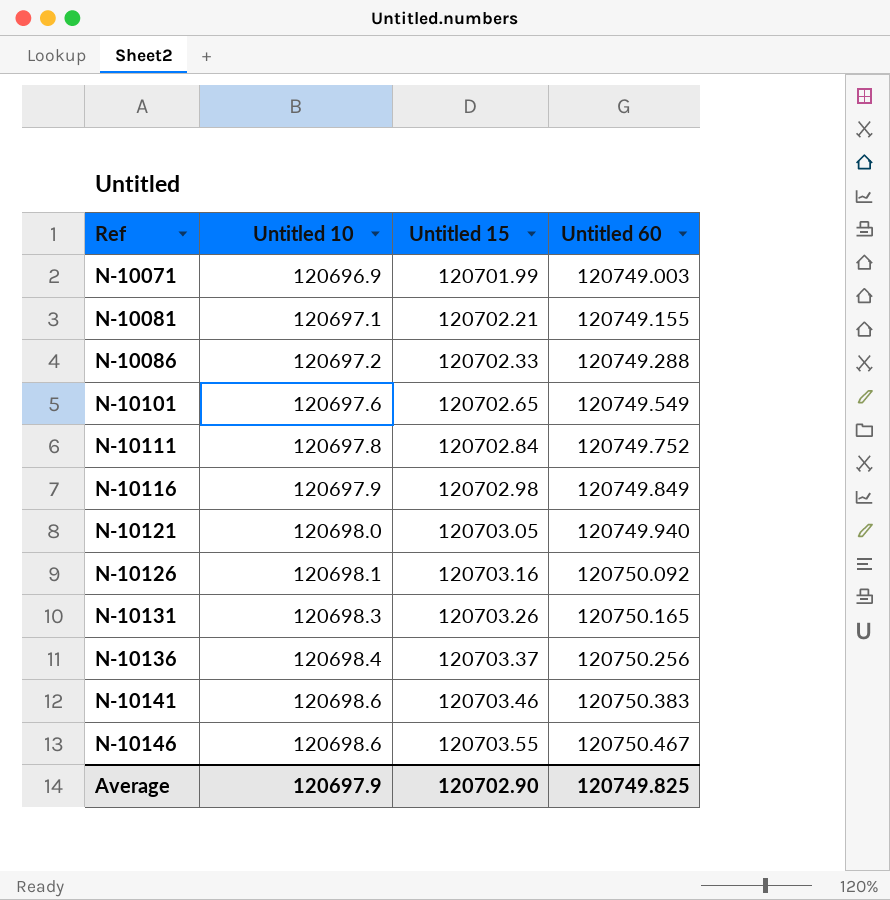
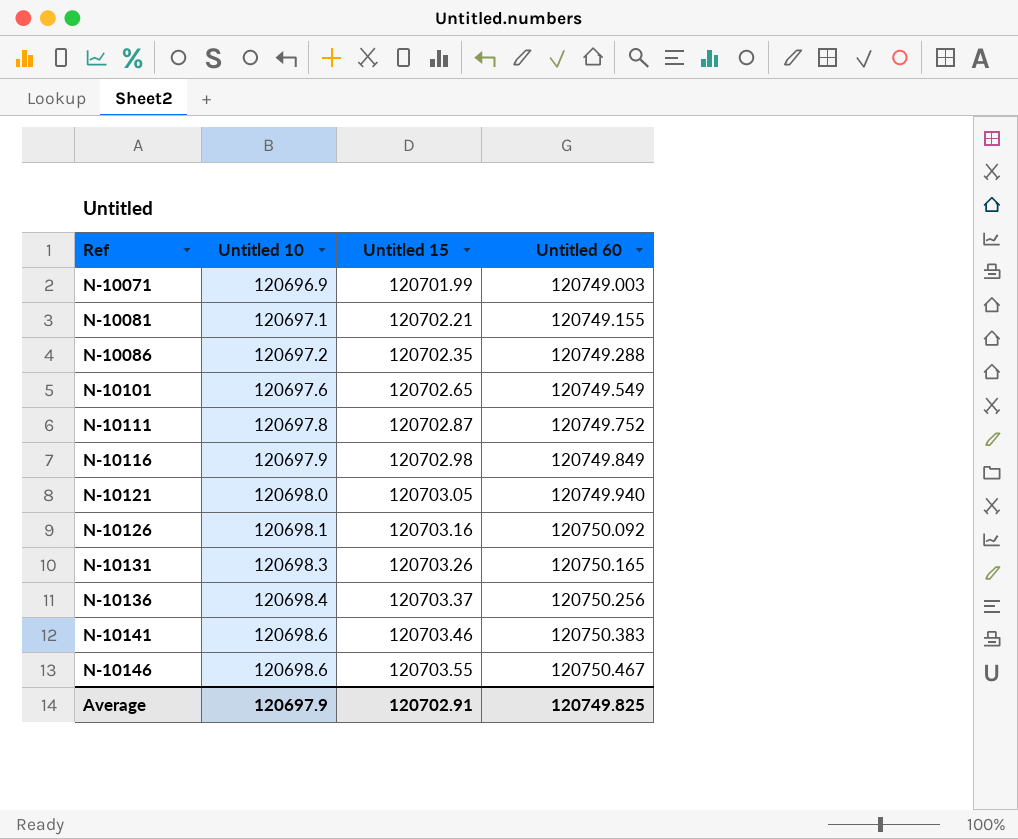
N-10086 | Untitled 15: 120702.33 -> 120702.35
N-10111 | Untitled 15: 120702.84 -> 120702.87
Average | Untitled 15: 120702.90 -> 120702.91

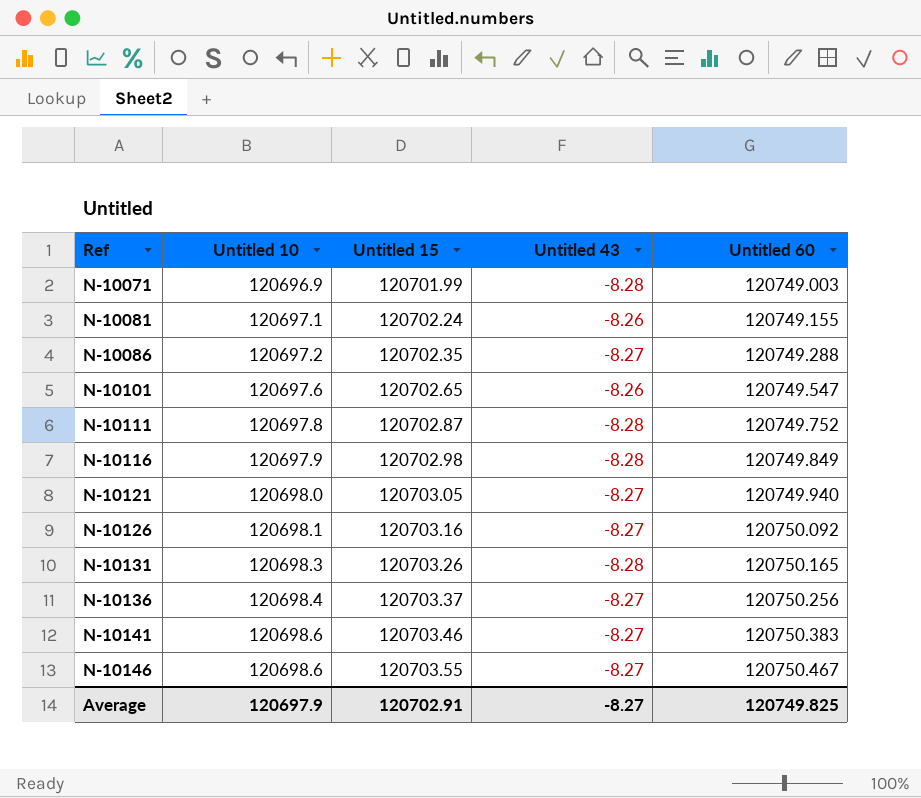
column Untitled 43 | position: none -> 4
N-10081 | Untitled 15: 120702.21 -> 120702.24
N-10101 | Untitled 60: 120749.549 -> 120749.547

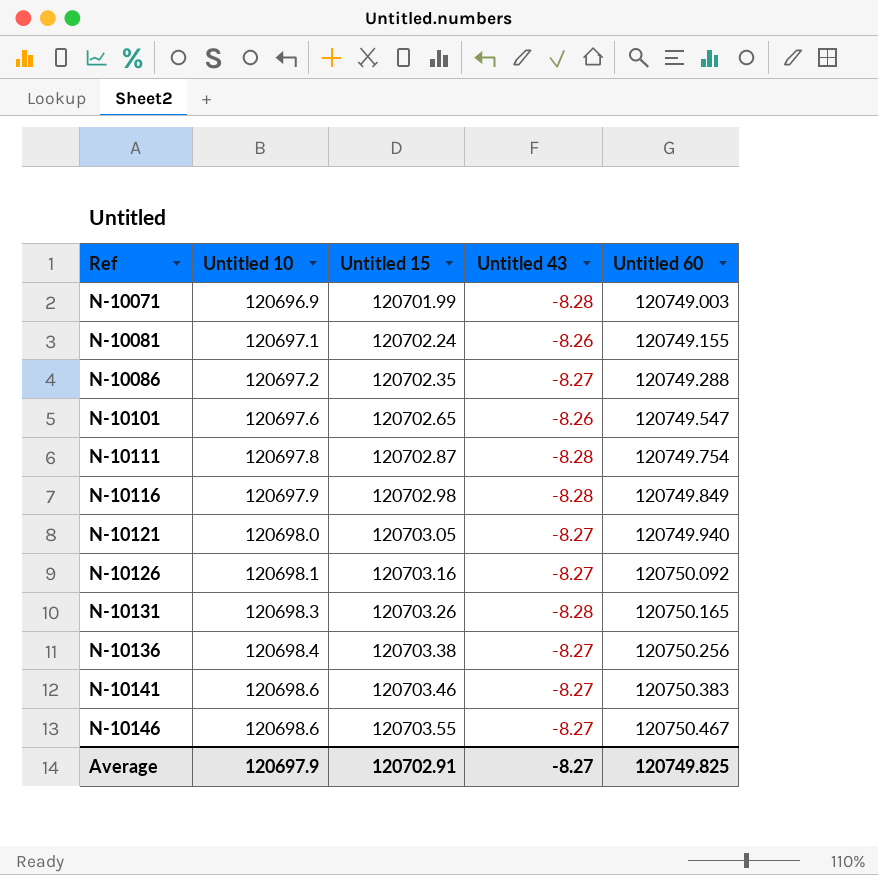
N-10111 | Untitled 60: 120749.752 -> 120749.754
N-10136 | Untitled 15: 120703.37 -> 120703.38

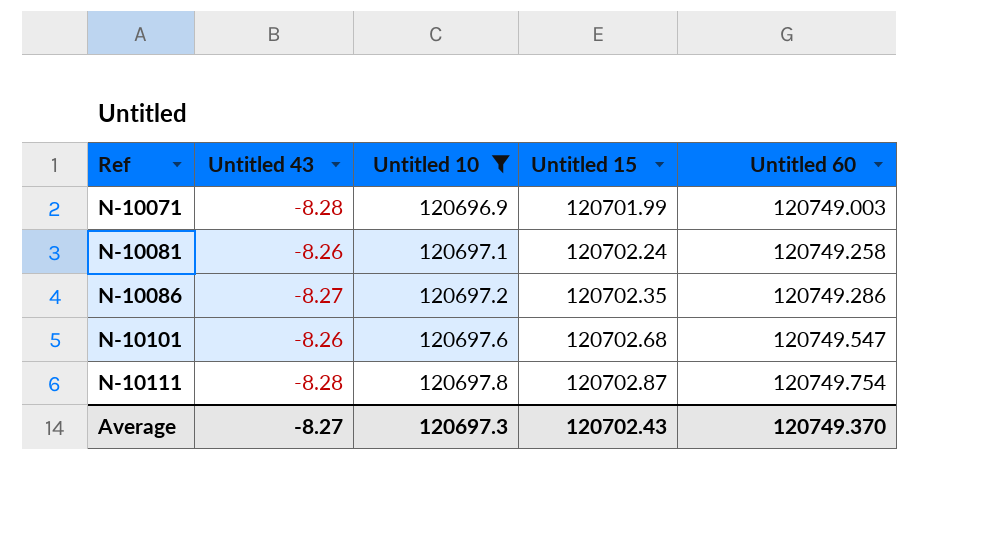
filter: none -> Untitled 10 <= 120697.8
column Untitled 43 | position: 4 -> 2
N-10081 | Untitled 60: 120749.155 -> 120749.258
N-10086 | Untitled 60: 120749.288 -> 120749.286
N-10101 | Untitled 15: 120702.65 -> 120702.68
Average | Untitled 10: 120697.9 -> 120697.3
Average | Untitled 15: 120702.91 -> 120702.43
Average | Untitled 60: 120749.825 -> 120749.370

